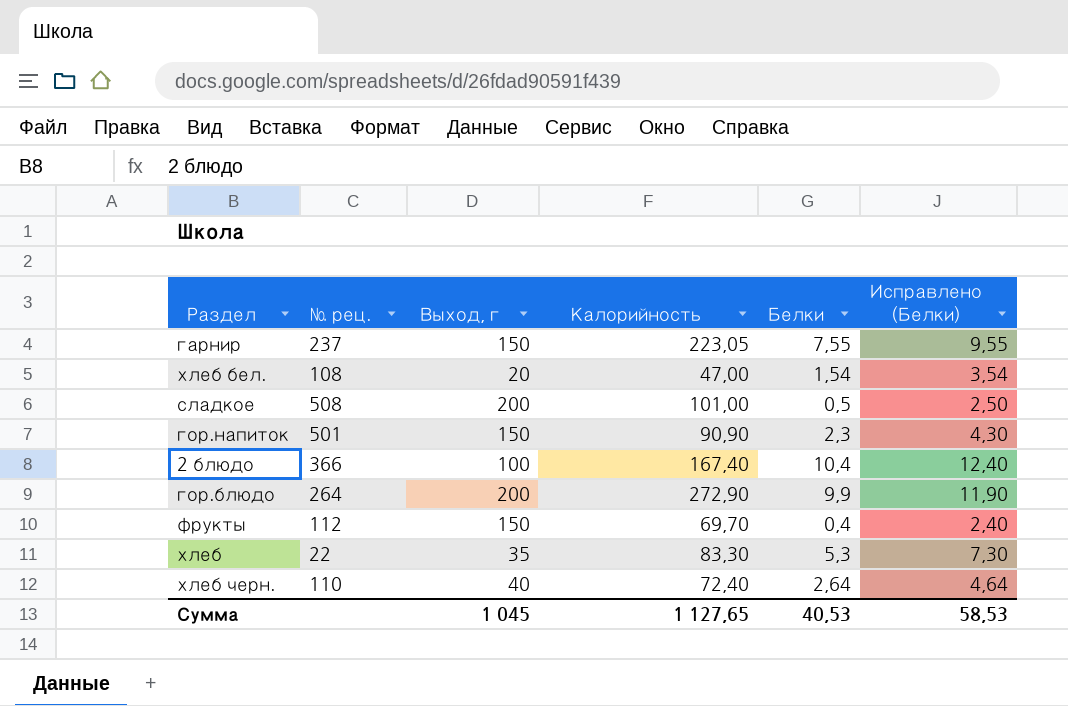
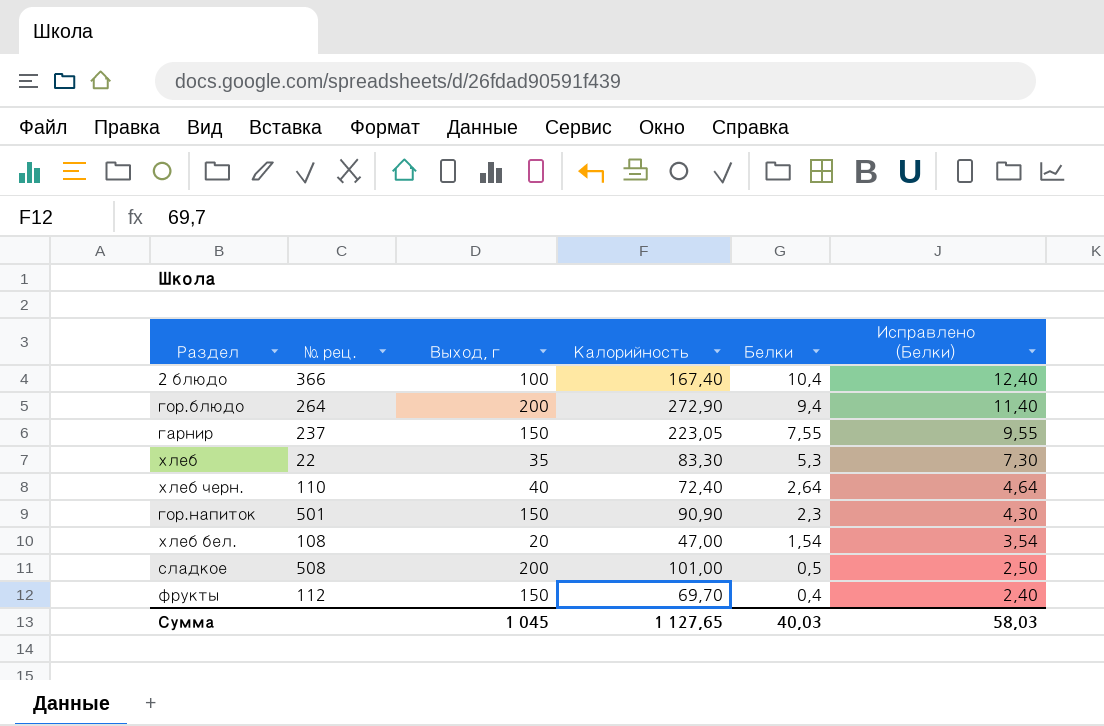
row order: none -> Белки descending
гор.блюдо | Белки: 9,9 -> 9,4
гор.блюдо | Исправлено (Белки): 11,90 -> 11,40
Сумма | Белки: 40,53 -> 40,03
Сумма | Исправлено (Белки): 58,53 -> 58,03

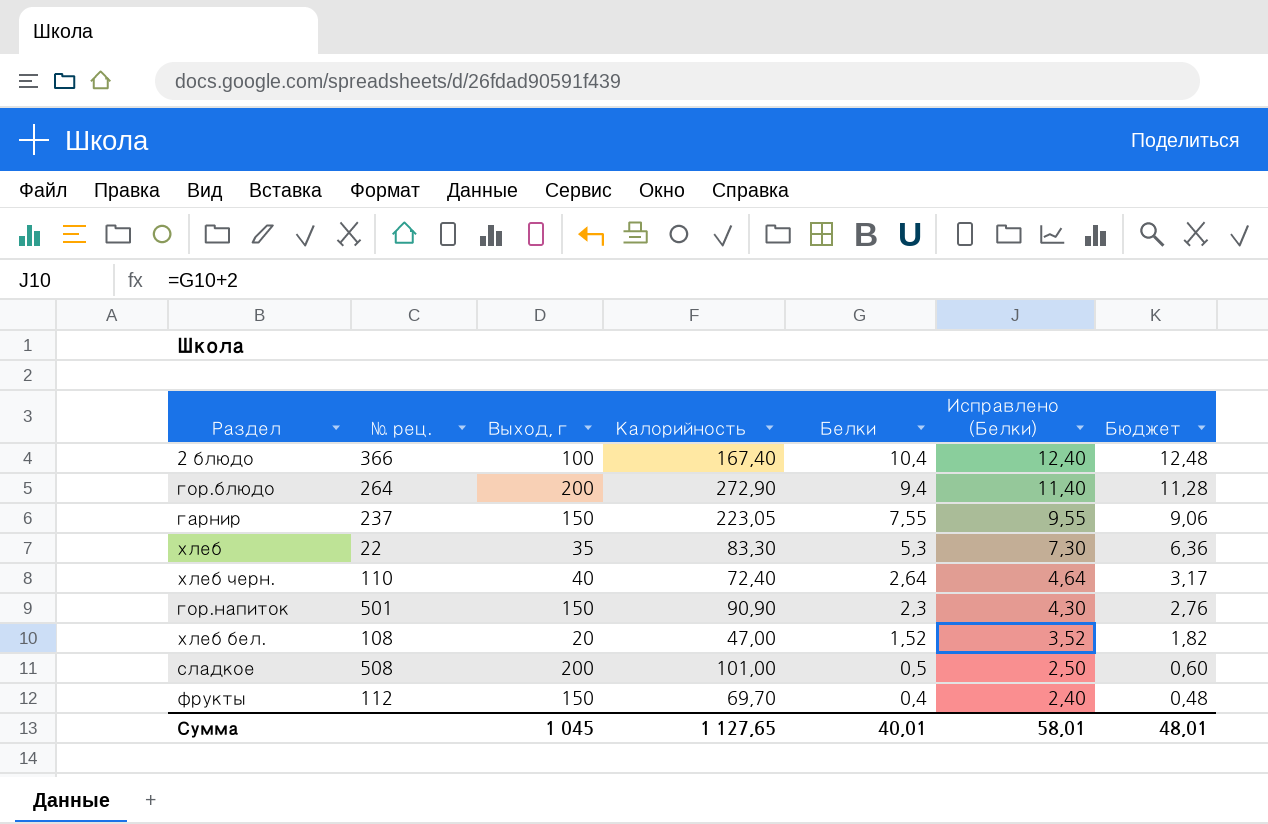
column Бюджет | formula: none -> [Белки] * 1,2
хлеб бел. | Белки: 1,54 -> 1,52
хлеб бел. | Исправлено (Белки): 3,54 -> 3,52
Сумма | Белки: 40,03 -> 40,01
Сумма | Исправлено (Белки): 58,03 -> 58,01

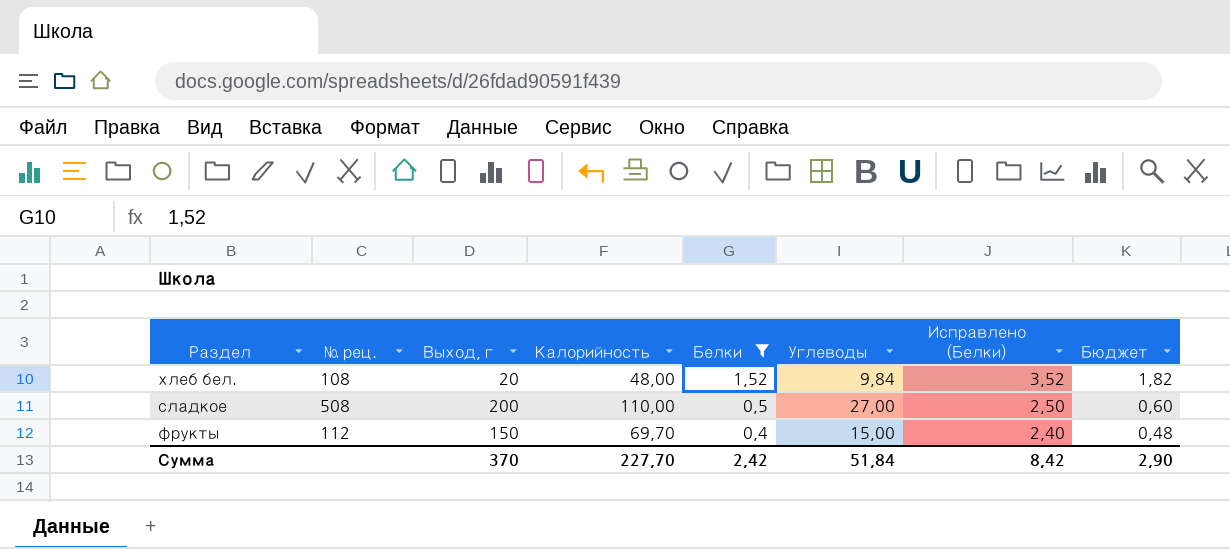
filter: none -> Белки <= 1,52
column Углеводы | position: none -> 6
хлеб бел. | Калорийность: 47,00 -> 48,00
сладкое | Калорийность: 101,00 -> 110,00
Сумма | Выход, г: 1 045 -> 370
Сумма | Калорийность: 1 127,65 -> 227,70
Сумма | Белки: 40,01 -> 2,42
Сумма | Исправлено (Белки): 58,01 -> 8,42
Сумма | Бюджет: 48,01 -> 2,90

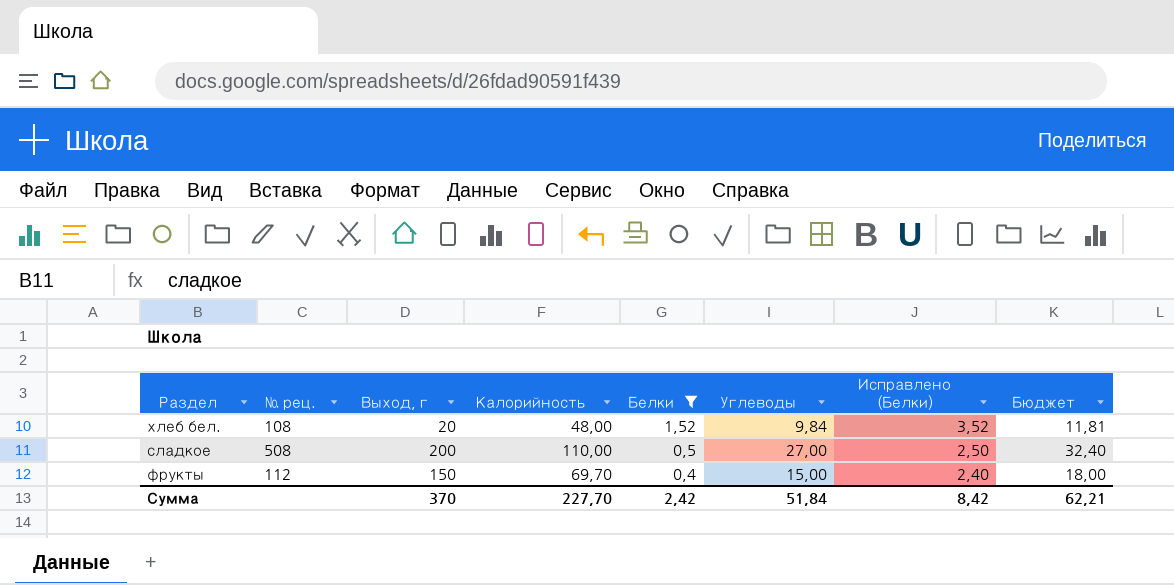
column Бюджет | formula: [Белки] * 1,2 -> [Углеводы] * 1,2
Сумма | Бюджет: 2,90 -> 62,21

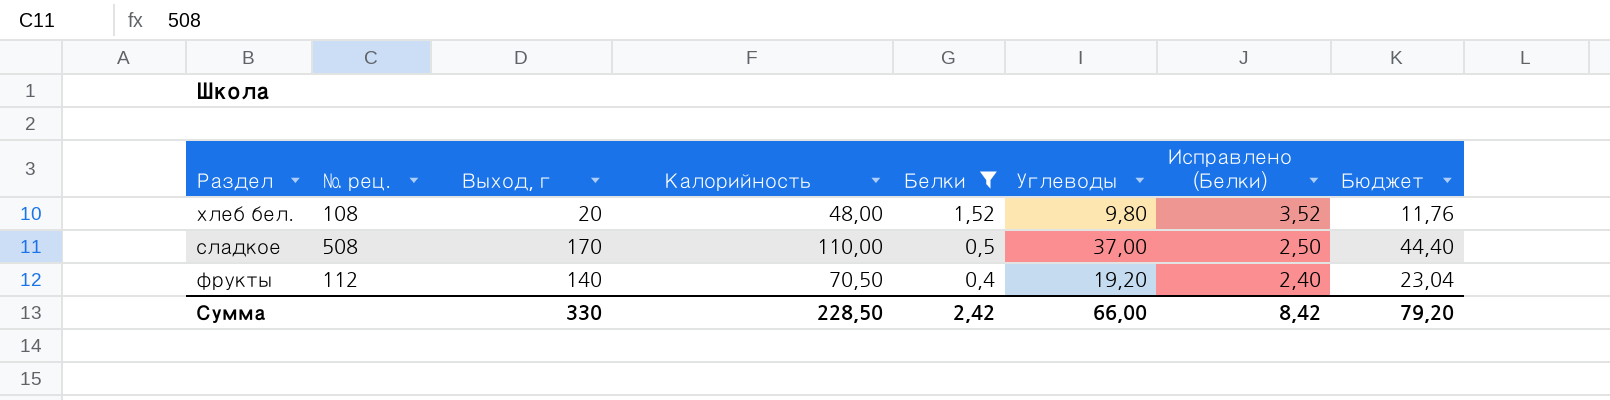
хлеб бел. | Углеводы: 9,84 -> 9,80
хлеб бел. | Бюджет: 11,81 -> 11,76
сладкое | Выход, г: 200 -> 170
сладкое | Углеводы: 27,00 -> 37,00
сладкое | Бюджет: 32,40 -> 44,40
фрукты | Выход, г: 150 -> 140
фрукты | Калорийность: 69,70 -> 70,50
фрукты | Углеводы: 15,00 -> 19,20
фрукты | Бюджет: 18,00 -> 23,04
Сумма | Выход, г: 370 -> 330
Сумма | Калорийность: 227,70 -> 228,50
Сумма | Углеводы: 51,84 -> 66,00
Сумма | Бюджет: 62,21 -> 79,20

